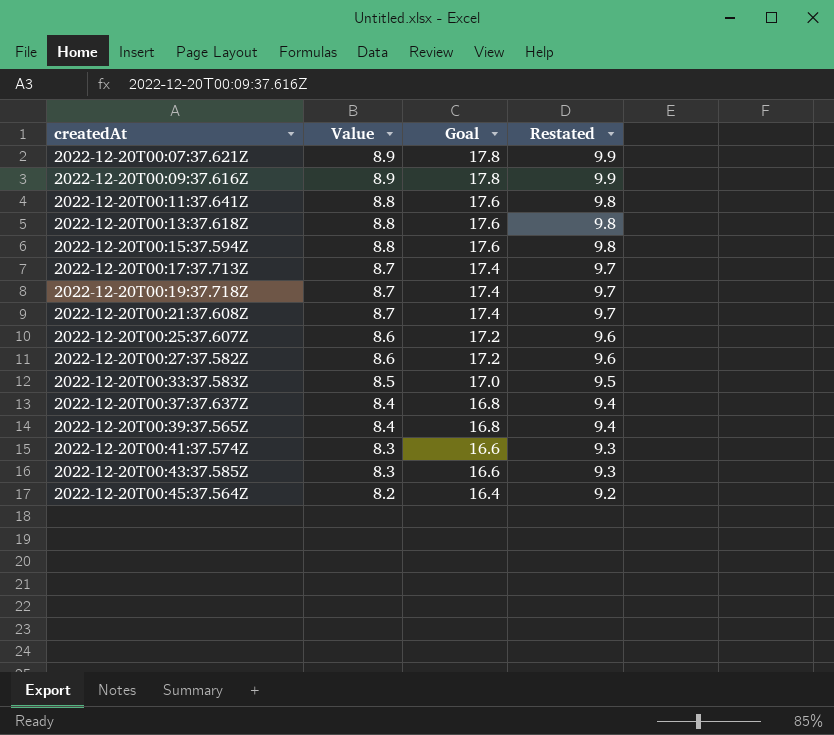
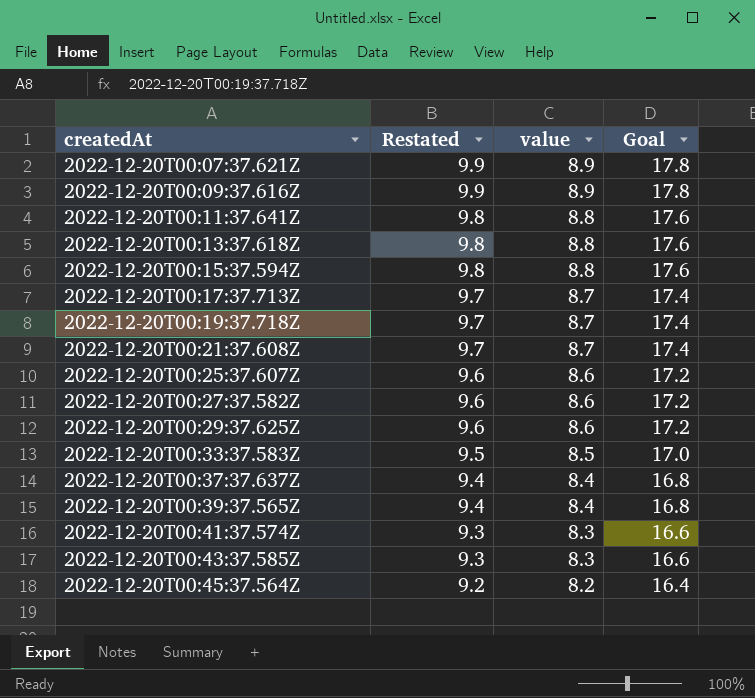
column Restated | position: 4 -> 2
column name: Value -> value
row 2022-12-20T00:29:37.625Z: none -> 9.6 | 8.6 | 17.2

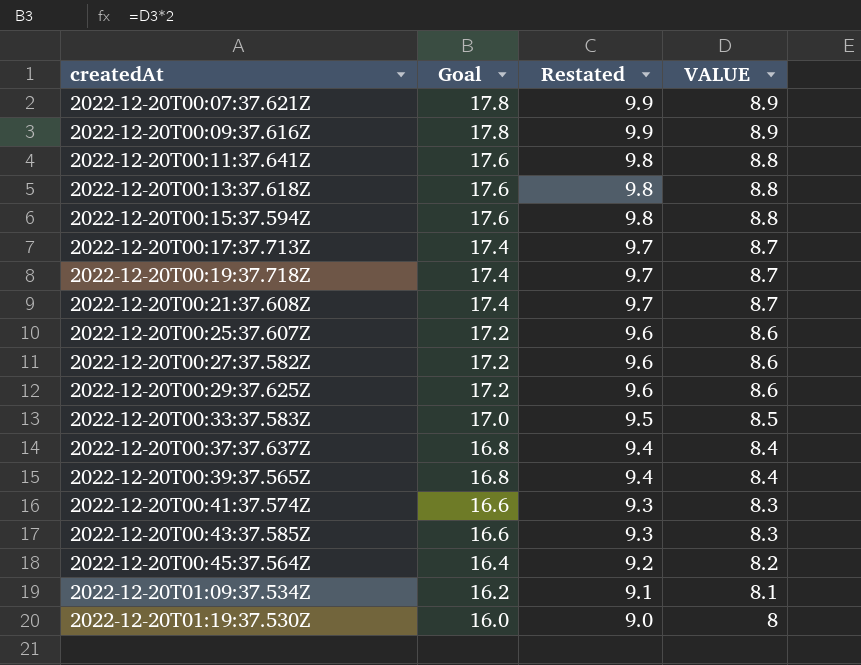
column Goal | position: 4 -> 2
column name: value -> VALUE
row 2022-12-20T01:09:37.534Z: none -> 16.2 | 9.1 | 8.1
row 2022-12-20T01:19:37.530Z: none -> 16.0 | 9.0 | 8

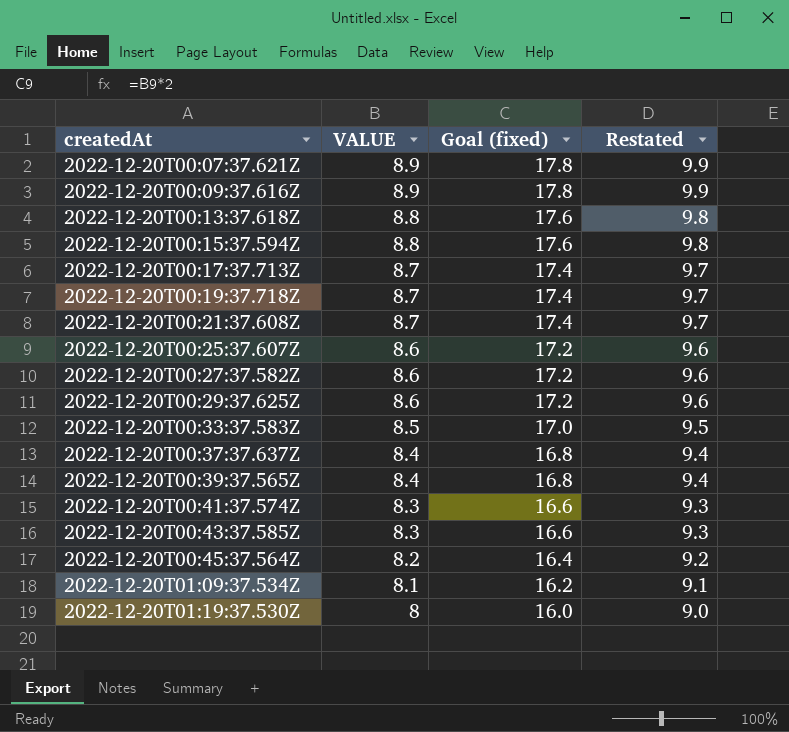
column VALUE | position: 4 -> 2
column name: Goal -> Goal (fixed)
row 2022-12-20T00:11:37.641Z: 17.6 | 9.8 | 8.8 -> none

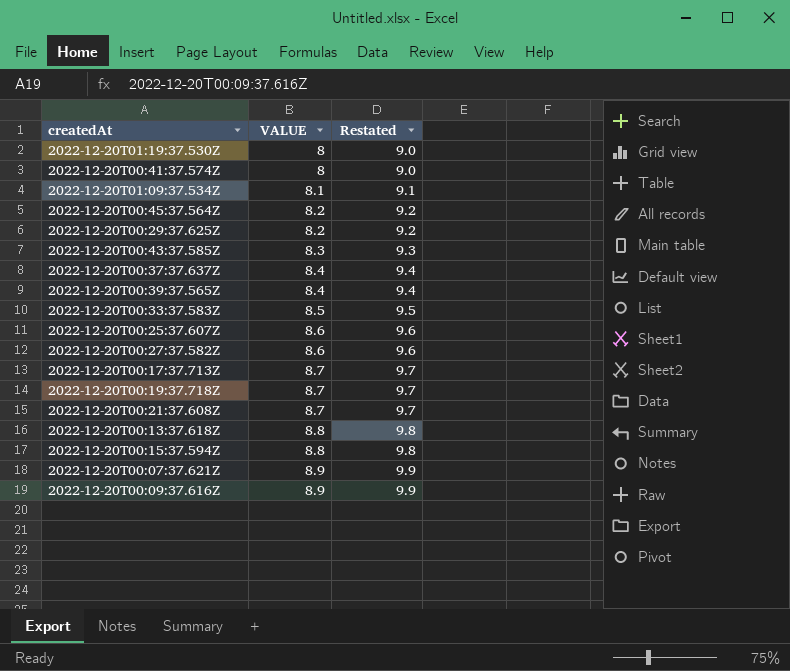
row order: createdAt ascending -> VALUE ascending
column Goal (fixed) | formula: [VALUE] * 2 -> none
2022-12-20T00:41:37.574Z | VALUE: 8.3 -> 8
2022-12-20T00:41:37.574Z | Restated: 9.3 -> 9.0
2022-12-20T00:29:37.625Z | VALUE: 8.6 -> 8.2
2022-12-20T00:29:37.625Z | Restated: 9.6 -> 9.2

